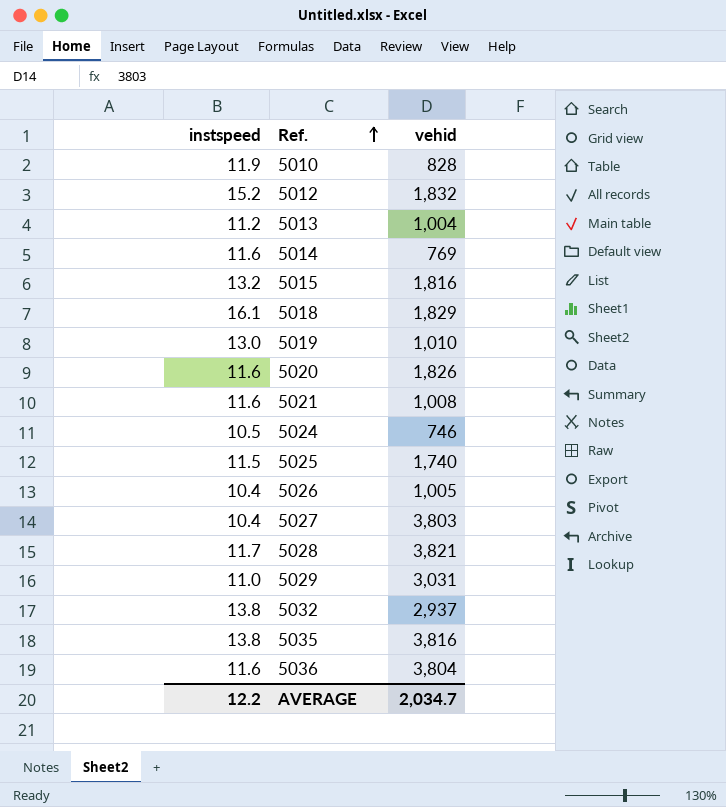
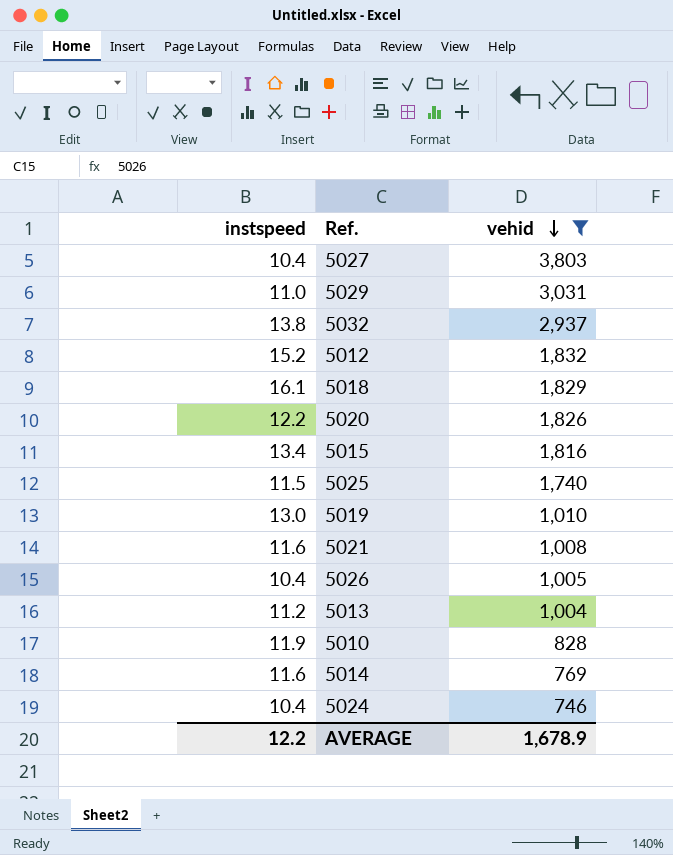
filter: none -> vehid <= 3,803
row order: Ref. ascending -> vehid descending
5020 | instspeed: 11.6 -> 12.2
5015 | instspeed: 13.2 -> 13.4
5024 | instspeed: 10.5 -> 10.4
AVERAGE | vehid: 2,034.7 -> 1,678.9

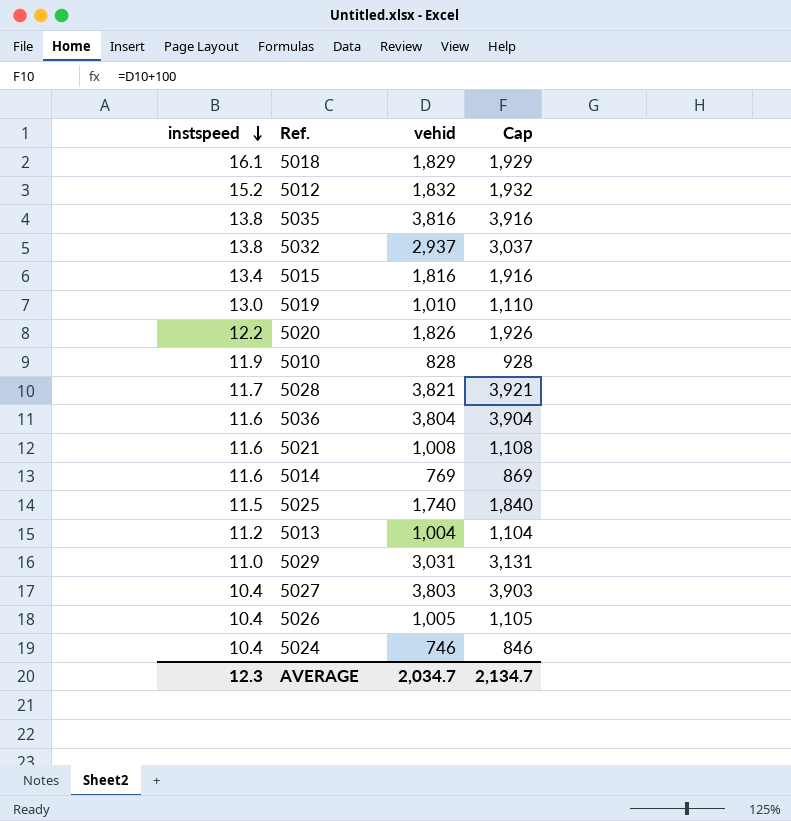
filter: vehid <= 3,803 -> none
row order: vehid descending -> instspeed descending
column Cap | formula: none -> [vehid] + 100
AVERAGE | instspeed: 12.2 -> 12.3
AVERAGE | vehid: 1,678.9 -> 2,034.7

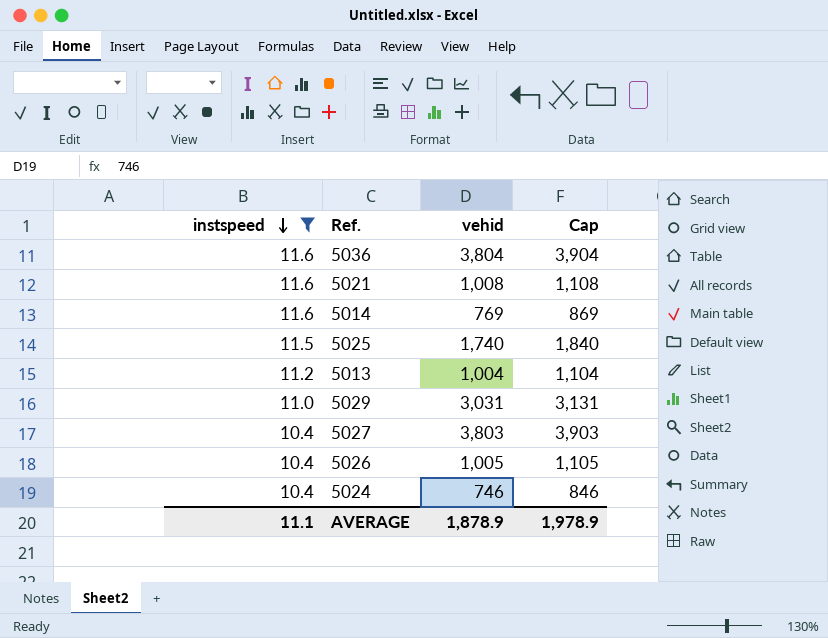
filter: none -> instspeed <= 11.6
AVERAGE | instspeed: 12.3 -> 11.1
AVERAGE | vehid: 2,034.7 -> 1,878.9
AVERAGE | Cap: 2,134.7 -> 1,978.9

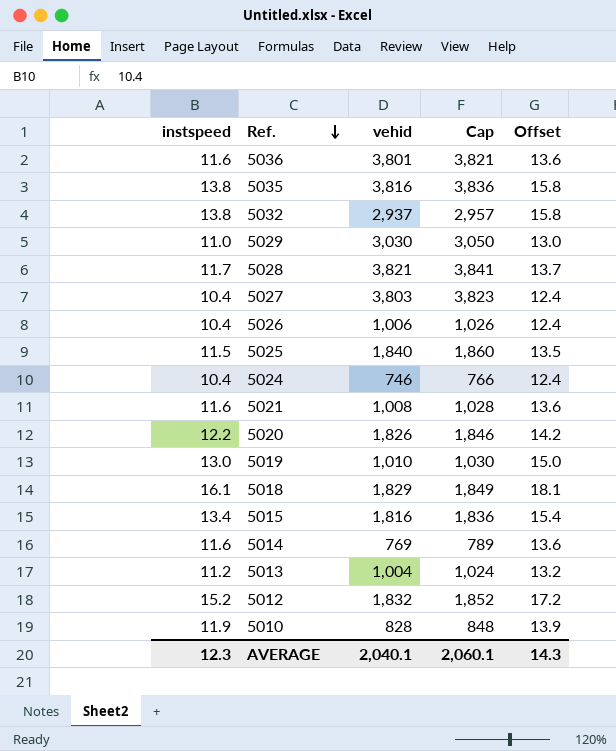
filter: instspeed <= 11.6 -> none
row order: instspeed descending -> Ref. descending
column Cap | formula: [vehid] + 100 -> [vehid] + 20
column Offset | formula: none -> [instspeed] + 2
5036 | vehid: 3,804 -> 3,801
5029 | vehid: 3,031 -> 3,030
5026 | vehid: 1,005 -> 1,006
5025 | vehid: 1,740 -> 1,840
AVERAGE | instspeed: 11.1 -> 12.3
AVERAGE | vehid: 1,878.9 -> 2,040.1
AVERAGE | Cap: 1,978.9 -> 2,060.1

